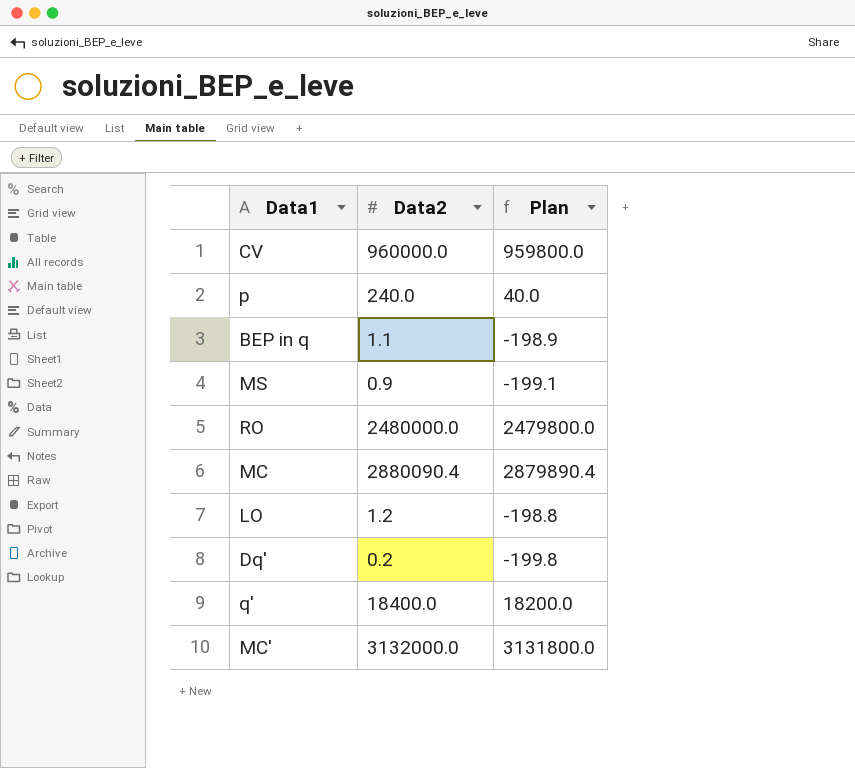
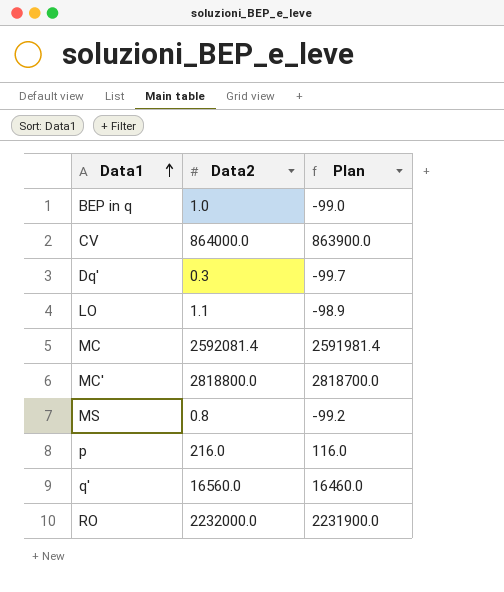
row order: none -> Data1 ascending
column Plan | formula: [Data2] - 200 -> [Data2] - 100
BEP in q | Data2: 1.1 -> 1.0
CV | Data2: 960000.0 -> 864000.0
Dq' | Data2: 0.2 -> 0.3
LO | Data2: 1.2 -> 1.1
MC | Data2: 2880090.4 -> 2592081.4
MC' | Data2: 3132000.0 -> 2818800.0
MS | Data2: 0.9 -> 0.8
p | Data2: 240.0 -> 216.0
q' | Data2: 18400.0 -> 16560.0
RO | Data2: 2480000.0 -> 2232000.0

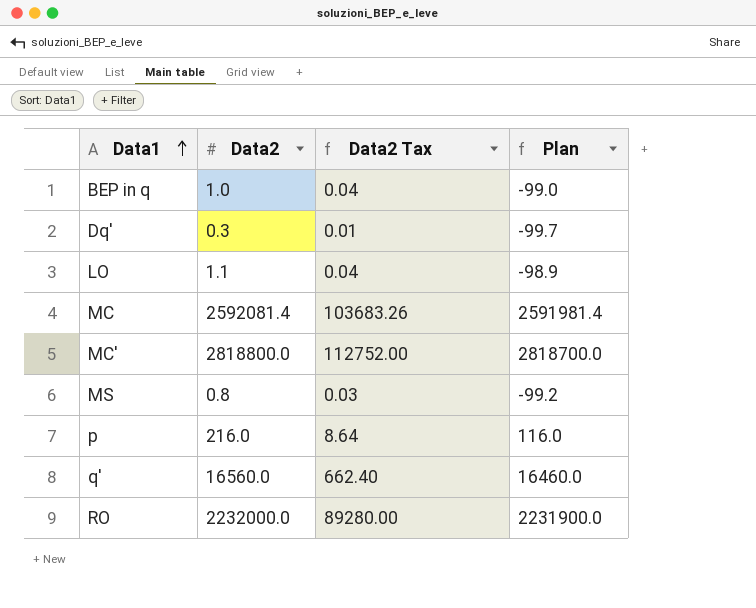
column Data2 Tax | formula: none -> [Data2] * 0.04
row CV: 864000.0 | 863900.0 -> none

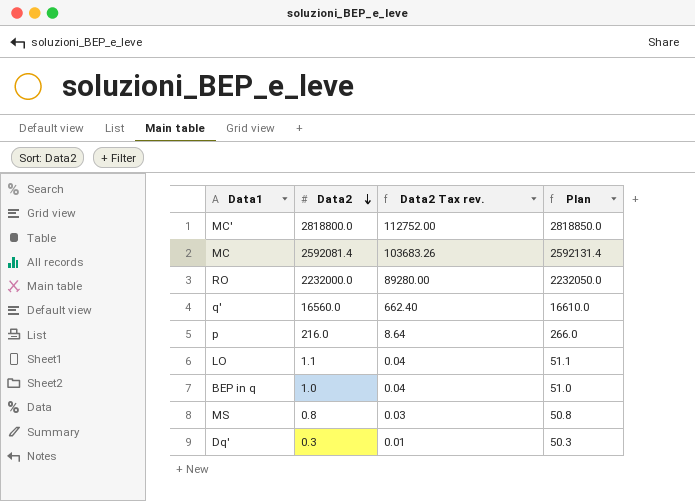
row order: Data1 ascending -> Data2 descending
column name: Data2 Tax -> Data2 Tax rev.
column Plan | formula: [Data2] - 100 -> [Data2] + 50

